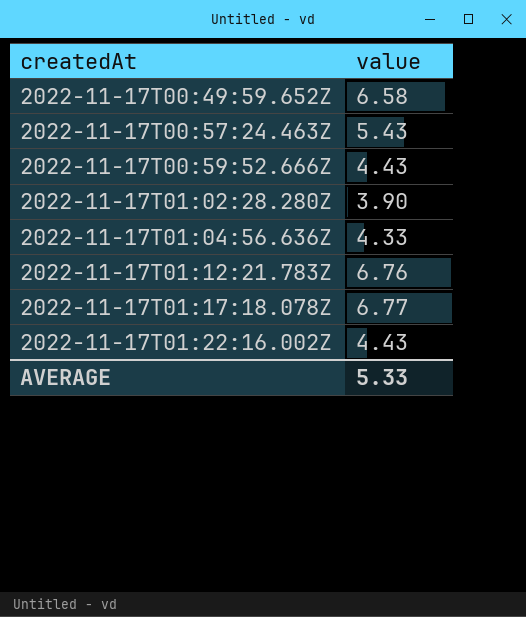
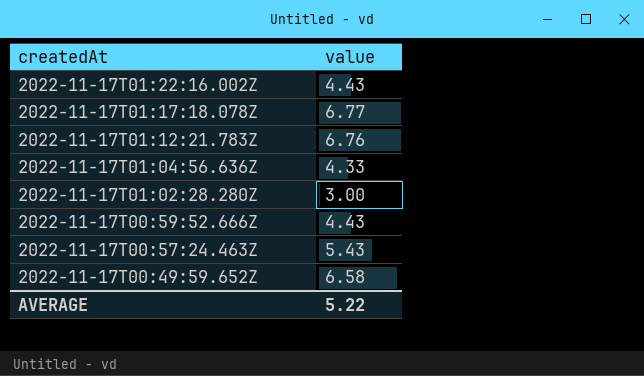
row order: createdAt ascending -> createdAt descending
2022-11-17T01:02:28.280Z | value: 3.90 -> 3.00
AVERAGE | value: 5.33 -> 5.22

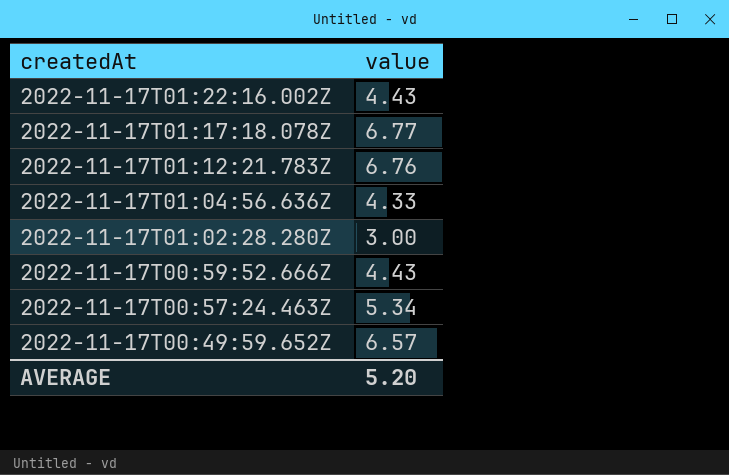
2022-11-17T00:57:24.463Z | value: 5.43 -> 5.34
2022-11-17T00:49:59.652Z | value: 6.58 -> 6.57
AVERAGE | value: 5.22 -> 5.20

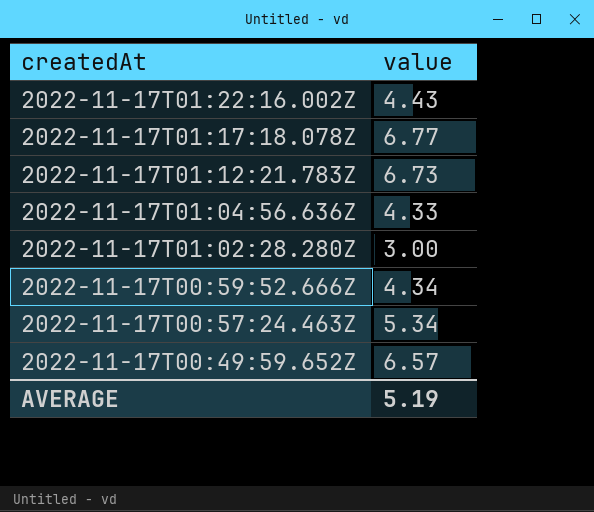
2022-11-17T01:12:21.783Z | value: 6.76 -> 6.73
2022-11-17T00:59:52.666Z | value: 4.43 -> 4.34
AVERAGE | value: 5.20 -> 5.19

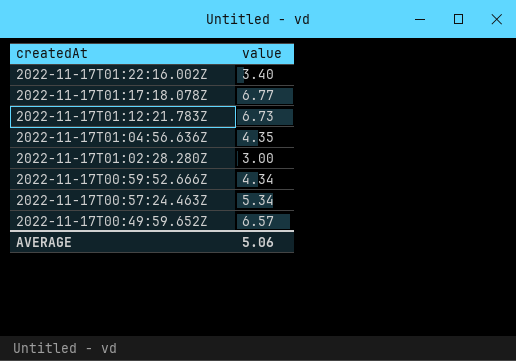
2022-11-17T01:22:16.002Z | value: 4.43 -> 3.40
2022-11-17T01:04:56.636Z | value: 4.33 -> 4.35
AVERAGE | value: 5.19 -> 5.06

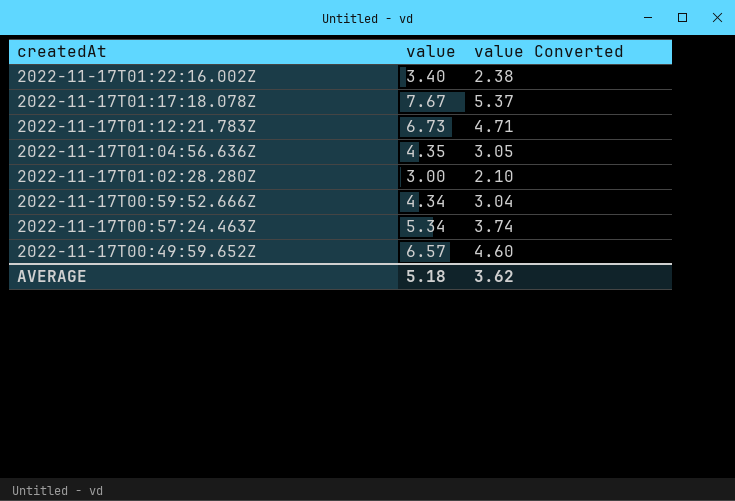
column value Converted | formula: none -> [value] * 0.7
2022-11-17T01:17:18.078Z | value: 6.77 -> 7.67
AVERAGE | value: 5.06 -> 5.18

